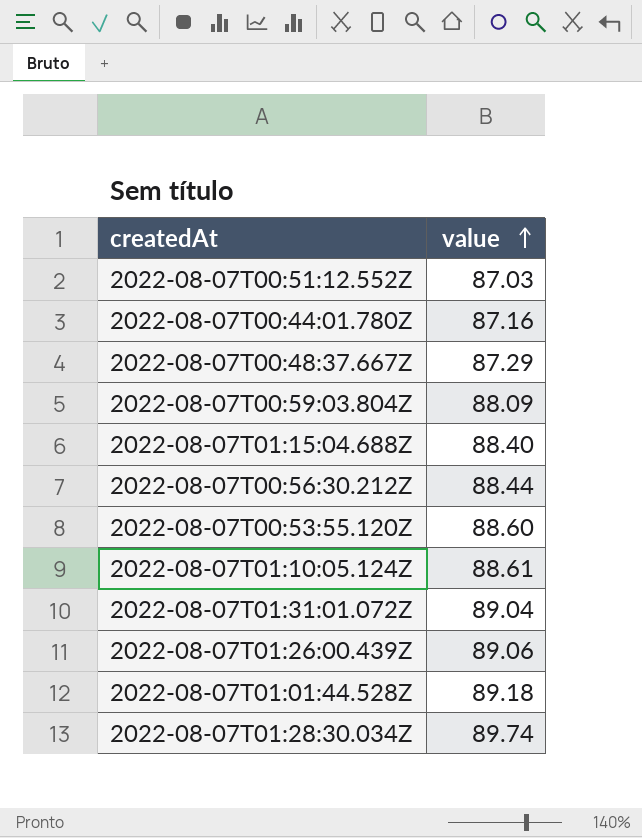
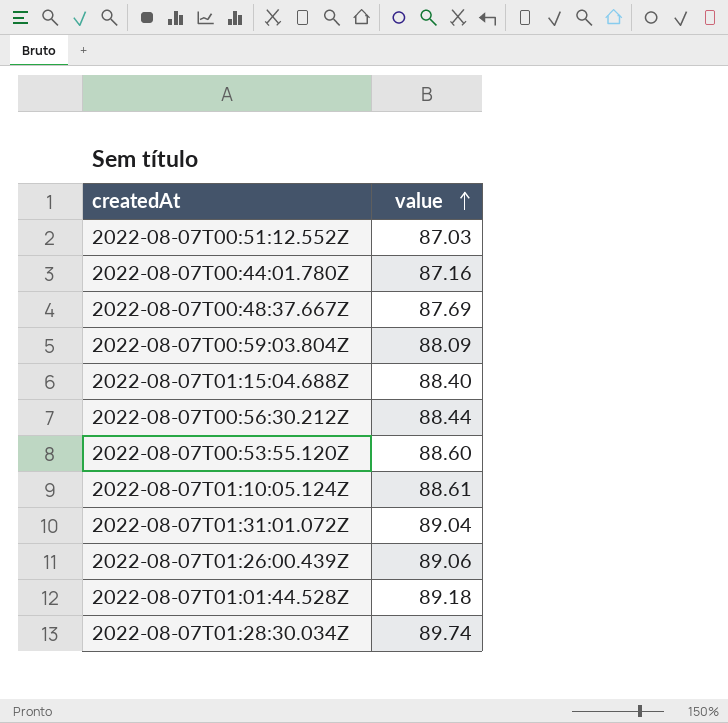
2022-08-07T00:48:37.667Z | value: 87.29 -> 87.69

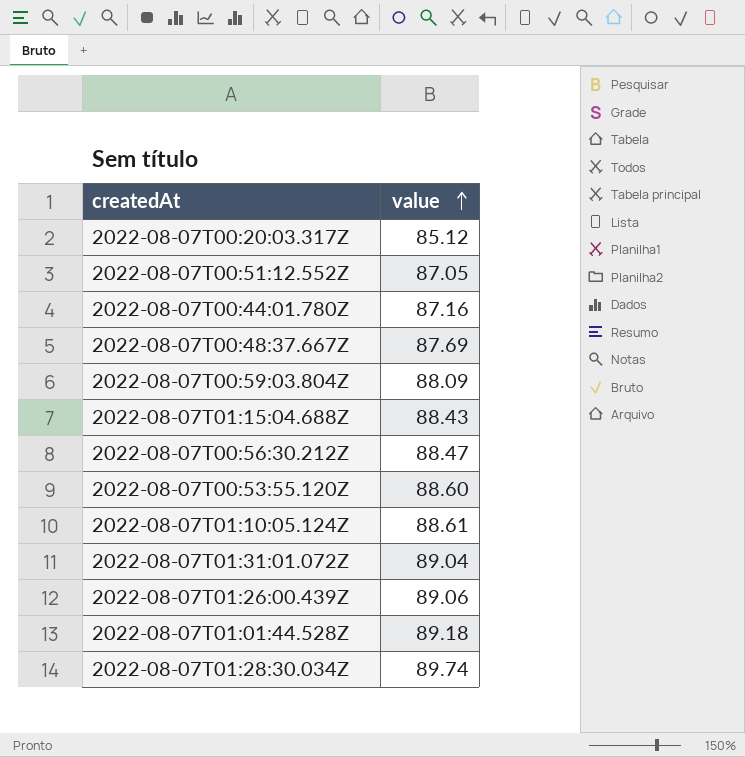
row 2022-08-07T00:20:03.317Z: none -> 85.12
2022-08-07T00:51:12.552Z | value: 87.03 -> 87.05
2022-08-07T01:15:04.688Z | value: 88.40 -> 88.43
2022-08-07T00:56:30.212Z | value: 88.44 -> 88.47

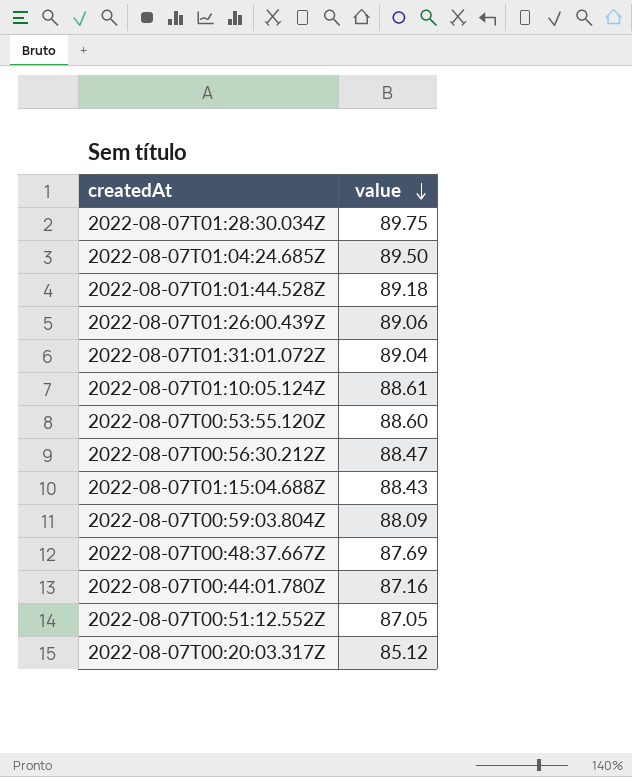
row order: value ascending -> value descending
2022-08-07T01:28:30.034Z | value: 89.74 -> 89.75
row 2022-08-07T01:04:24.685Z: none -> 89.50

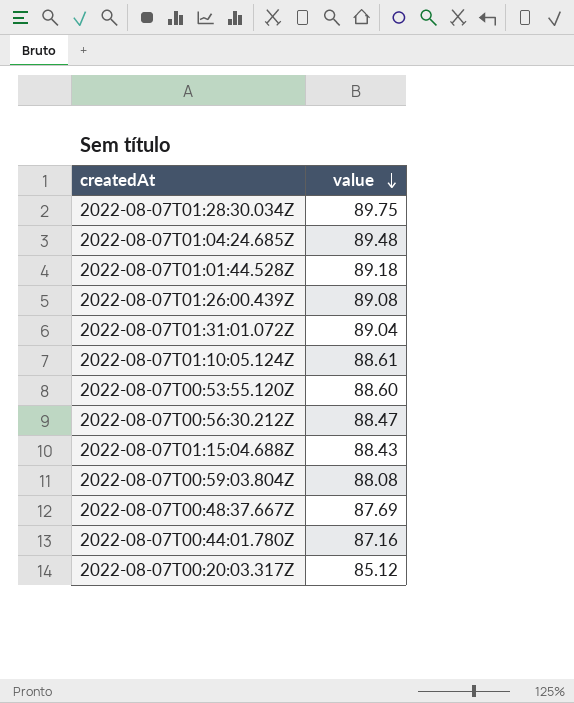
row 2022-08-07T00:51:12.552Z: 87.05 -> none
2022-08-07T01:04:24.685Z | value: 89.50 -> 89.48
2022-08-07T01:26:00.439Z | value: 89.06 -> 89.08
2022-08-07T00:59:03.804Z | value: 88.09 -> 88.08

